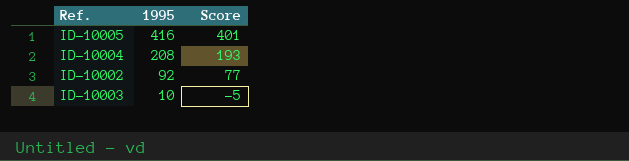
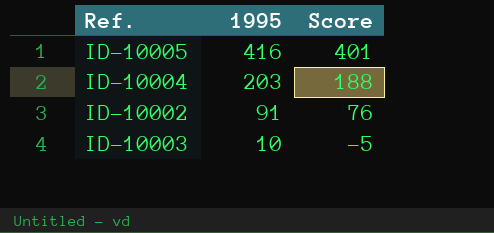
ID-10004 | 1995: 208 -> 203
ID-10004 | Score: 193 -> 188
ID-10002 | 1995: 92 -> 91
ID-10002 | Score: 77 -> 76

